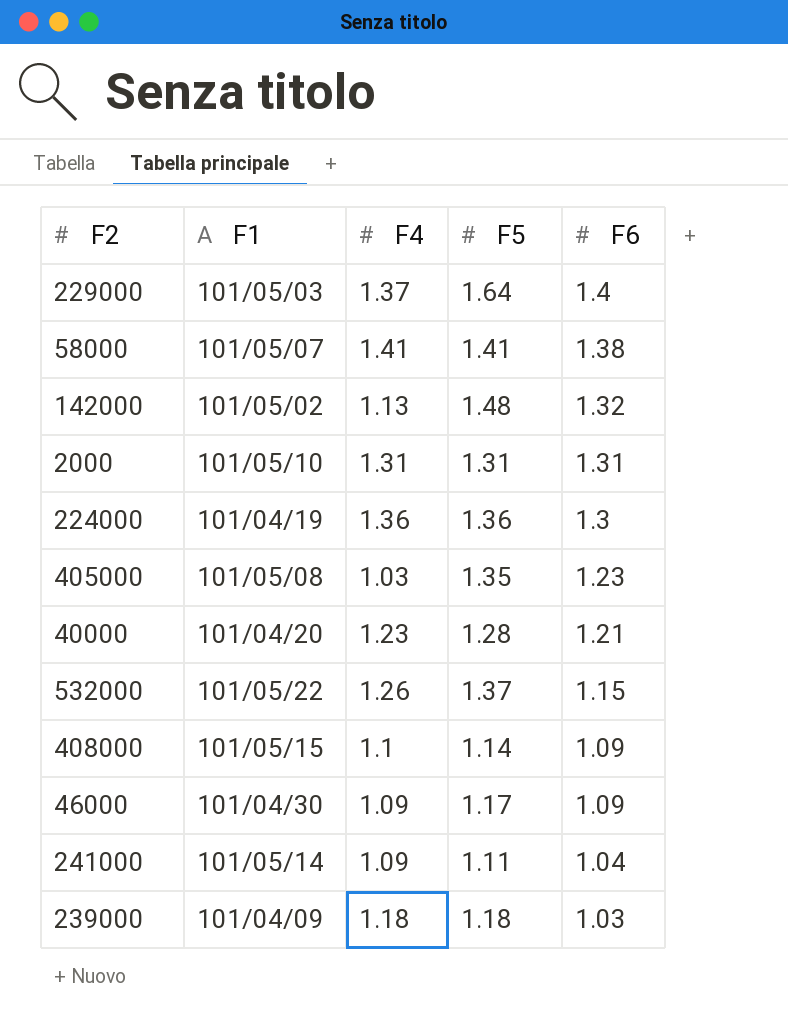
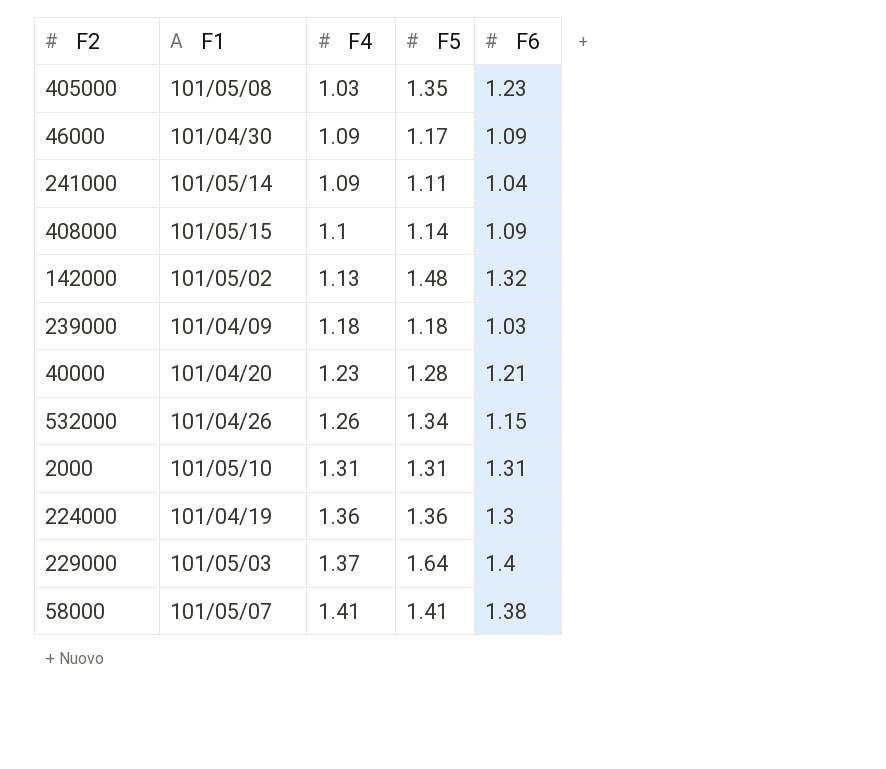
row order: F6 descending -> F4 ascending
532000 | F1: 101/05/22 -> 101/04/26
532000 | F5: 1.37 -> 1.34

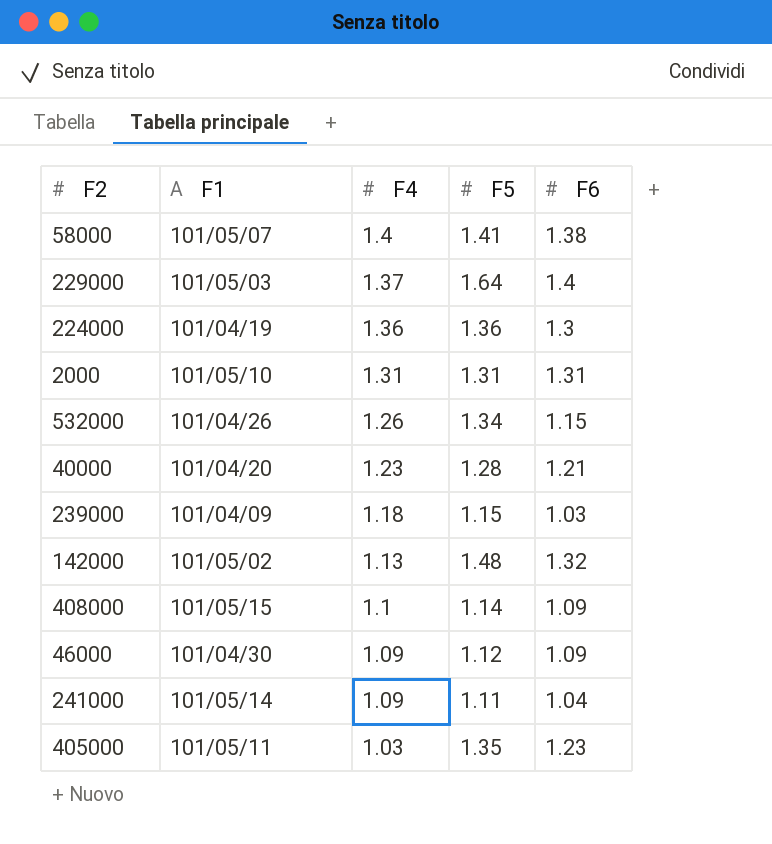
row order: F4 ascending -> F4 descending
58000 | F4: 1.41 -> 1.4
239000 | F5: 1.18 -> 1.15
46000 | F5: 1.17 -> 1.12
405000 | F1: 101/05/08 -> 101/05/11

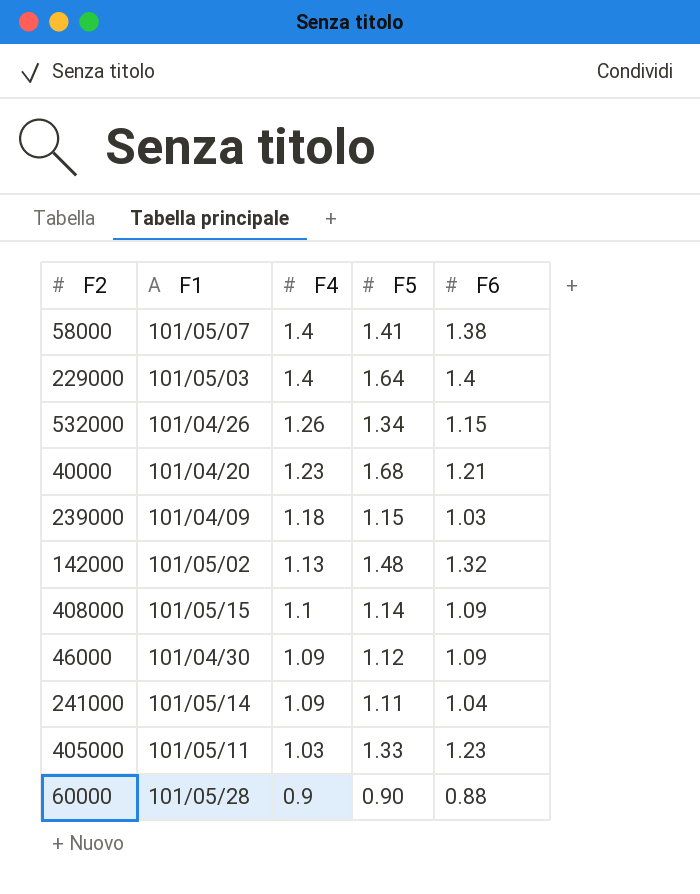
row 224000: 101/04/19 | 1.36 | 1.36 | 1.3 -> none
row 2000: 101/05/10 | 1.31 | 1.31 | 1.31 -> none
229000 | F4: 1.37 -> 1.4
40000 | F5: 1.28 -> 1.68
405000 | F5: 1.35 -> 1.33
row 60000: none -> 101/05/28 | 0.9 | 0.90 | 0.88

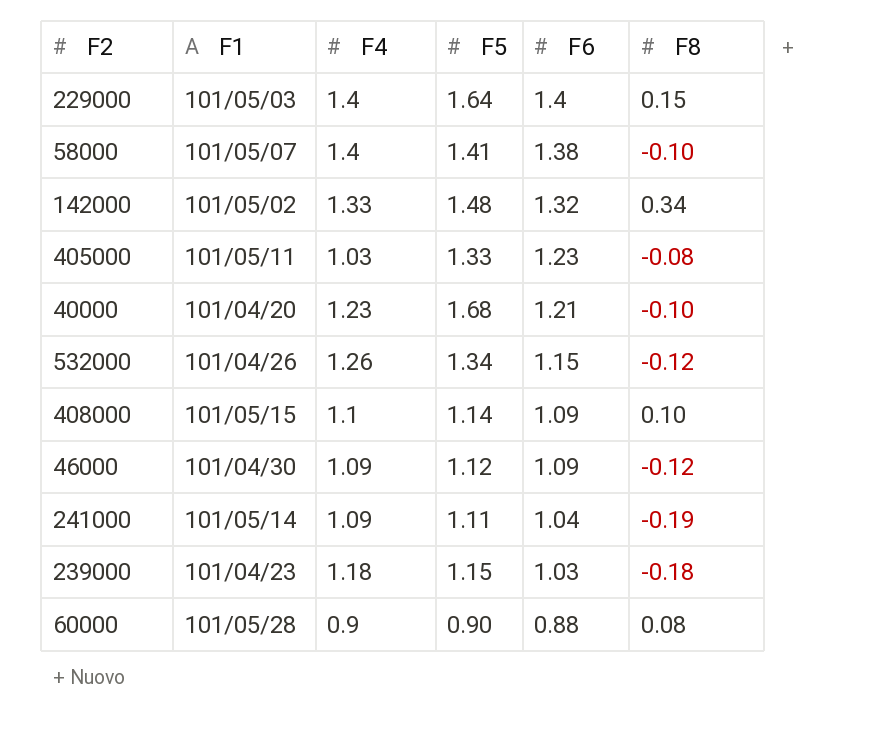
row order: F4 descending -> F6 descending
column F8 | position: none -> 6
142000 | F4: 1.13 -> 1.33
239000 | F1: 101/04/09 -> 101/04/23

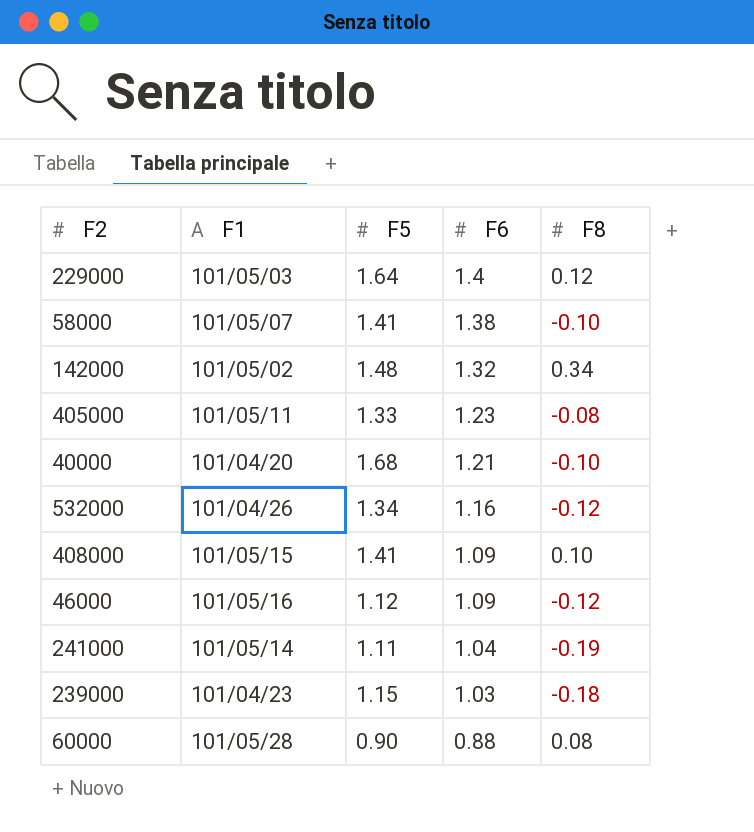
column F4 | position: 3 -> none
229000 | F8: 0.15 -> 0.12
532000 | F6: 1.15 -> 1.16
408000 | F5: 1.14 -> 1.41
46000 | F1: 101/04/30 -> 101/05/16

